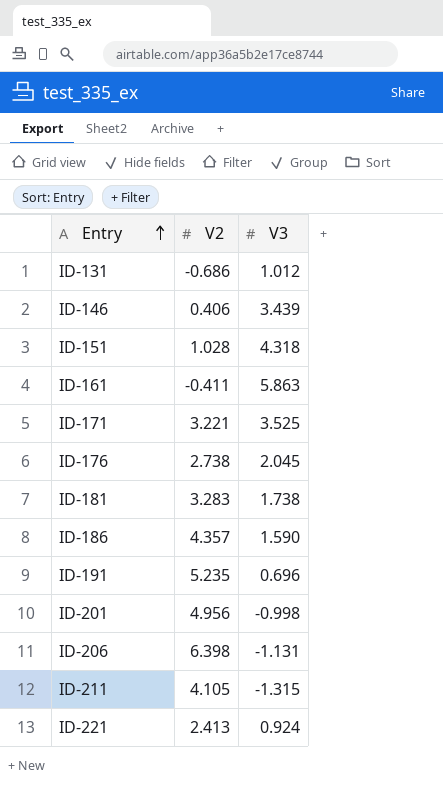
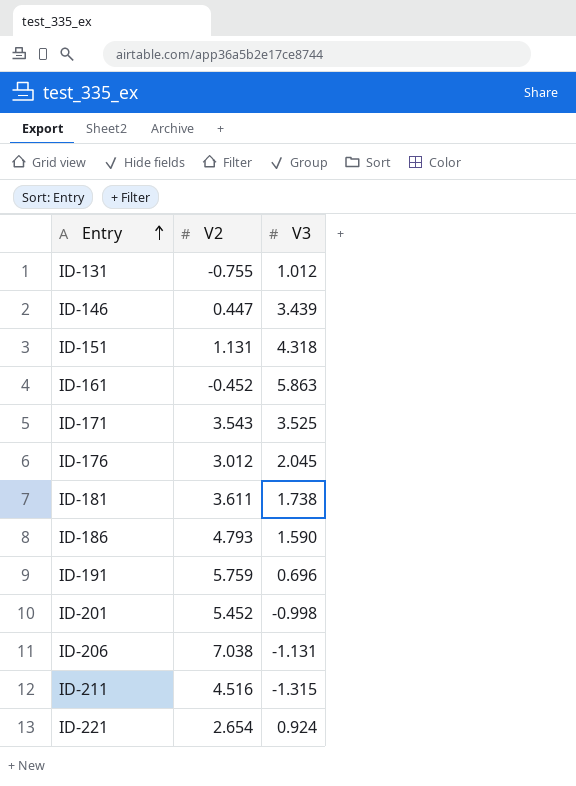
ID-131 | V2: -0.686 -> -0.755
ID-146 | V2: 0.406 -> 0.447
ID-151 | V2: 1.028 -> 1.131
ID-161 | V2: -0.411 -> -0.452
ID-171 | V2: 3.221 -> 3.543
ID-176 | V2: 2.738 -> 3.012
ID-181 | V2: 3.283 -> 3.611
ID-186 | V2: 4.357 -> 4.793
ID-191 | V2: 5.235 -> 5.759
ID-201 | V2: 4.956 -> 5.452
ID-206 | V2: 6.398 -> 7.038
ID-211 | V2: 4.105 -> 4.516
ID-221 | V2: 2.413 -> 2.654

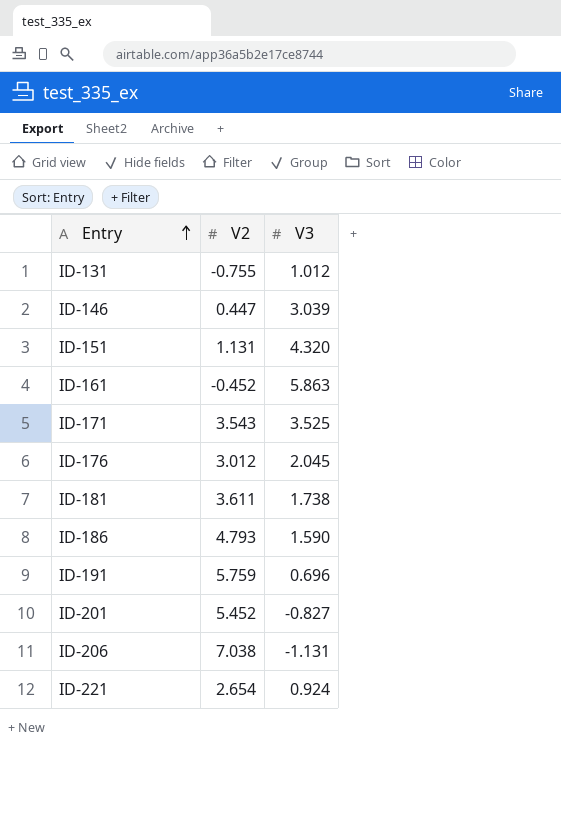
row ID-211: 4.516 | -1.315 -> none
ID-146 | V3: 3.439 -> 3.039
ID-151 | V3: 4.318 -> 4.320
ID-201 | V3: -0.998 -> -0.827

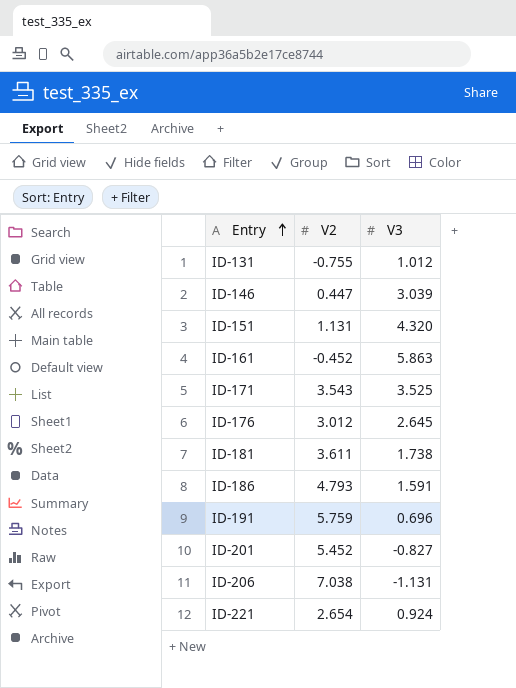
ID-176 | V3: 2.045 -> 2.645
ID-186 | V3: 1.590 -> 1.591

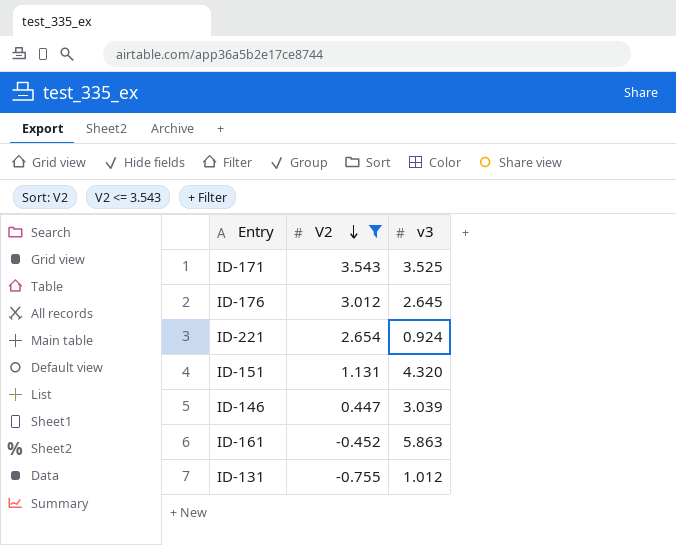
filter: none -> V2 <= 3.543
row order: Entry ascending -> V2 descending
column name: V3 -> v3

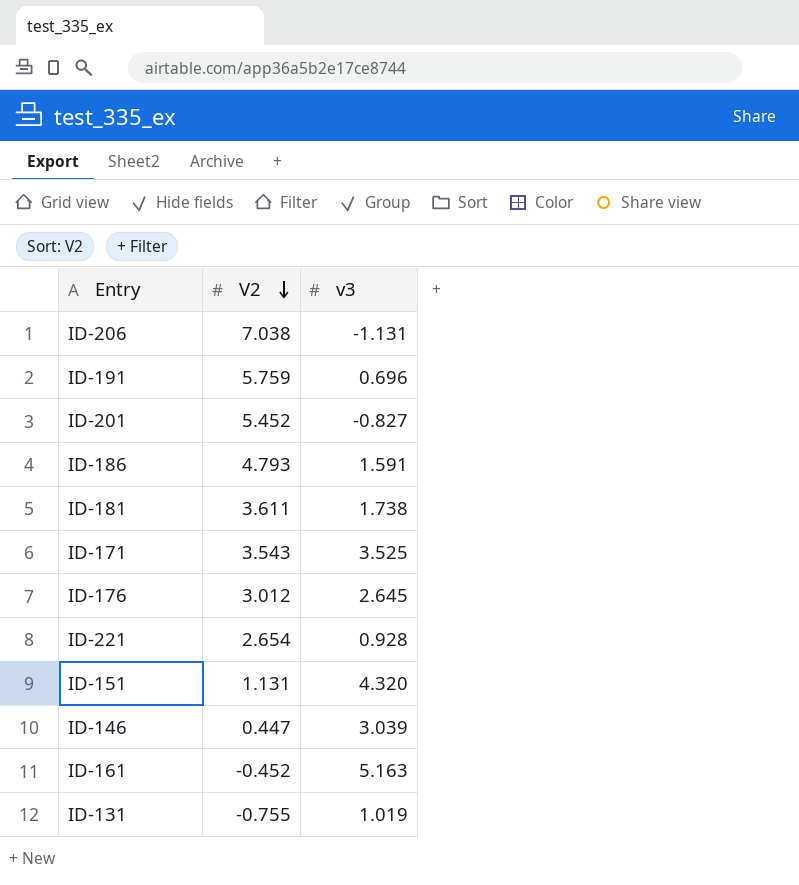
filter: V2 <= 3.543 -> none
ID-221 | v3: 0.924 -> 0.928
ID-161 | v3: 5.863 -> 5.163
ID-131 | v3: 1.012 -> 1.019

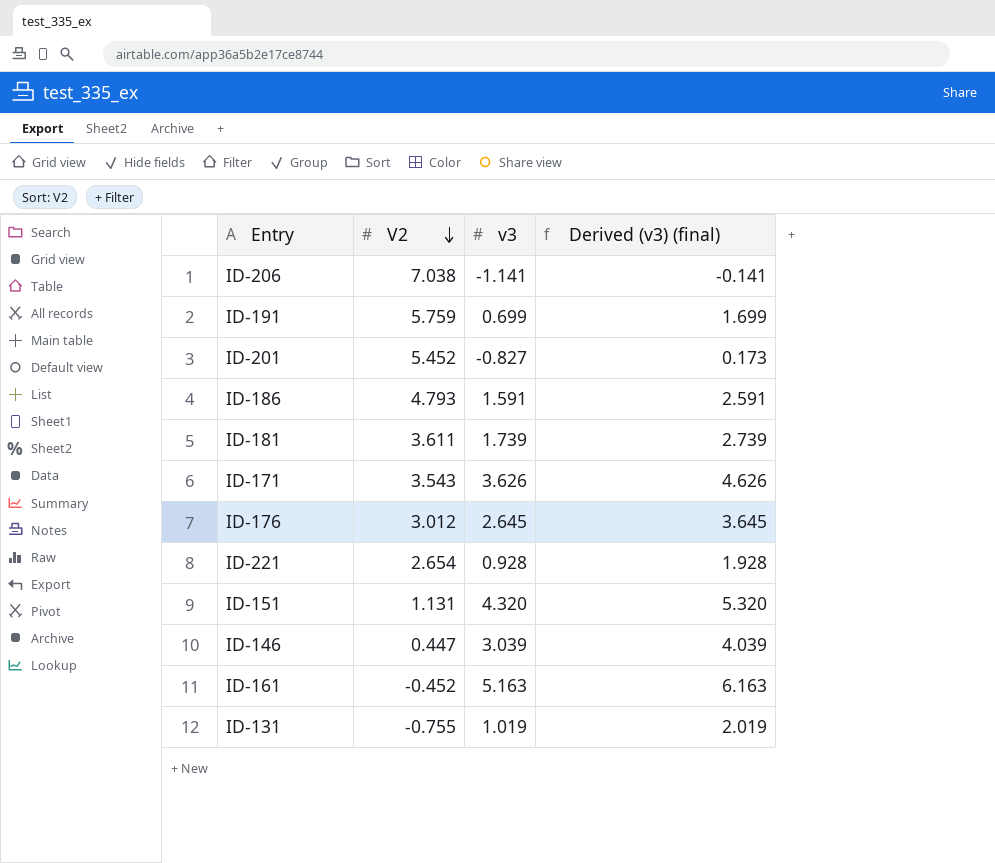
column Derived (v3) (final) | formula: none -> [v3] + 1
ID-206 | v3: -1.131 -> -1.141
ID-191 | v3: 0.696 -> 0.699
ID-181 | v3: 1.738 -> 1.739
ID-171 | v3: 3.525 -> 3.626

